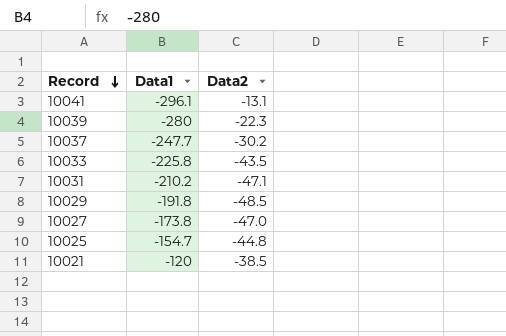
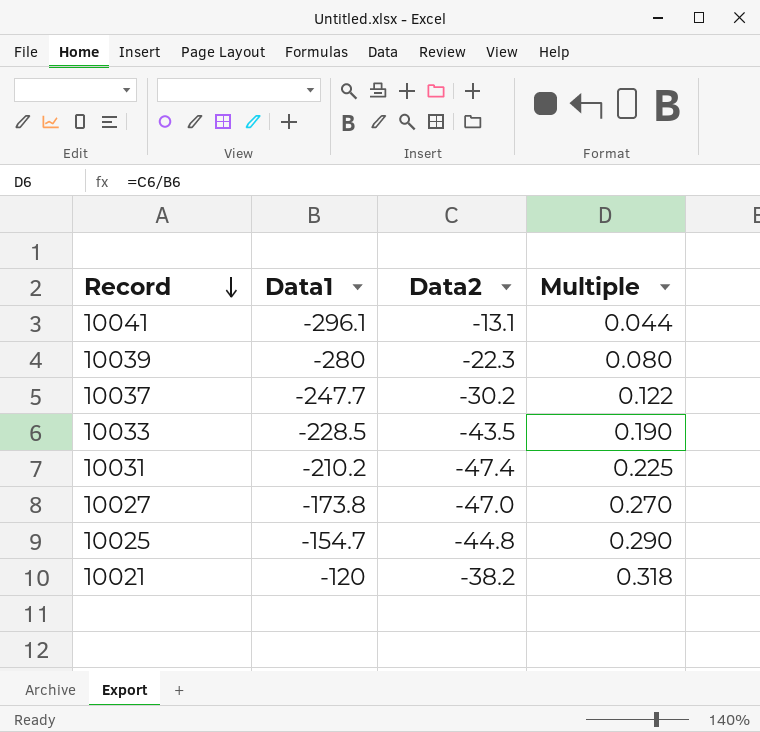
column Multiple | formula: none -> [Data2] / [Data1]
row 10029: -191.8 | -48.5 -> none
10033 | Data1: -225.8 -> -228.5
10031 | Data2: -47.1 -> -47.4
10021 | Data2: -38.5 -> -38.2

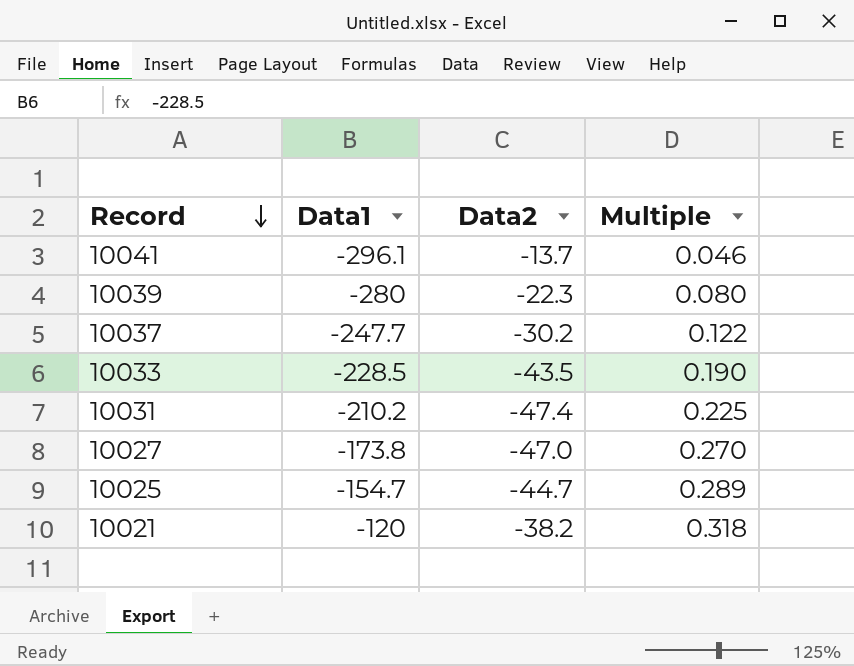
10041 | Data2: -13.1 -> -13.7
10041 | Multiple: 0.044 -> 0.046
10025 | Data2: -44.8 -> -44.7
10025 | Multiple: 0.290 -> 0.289

